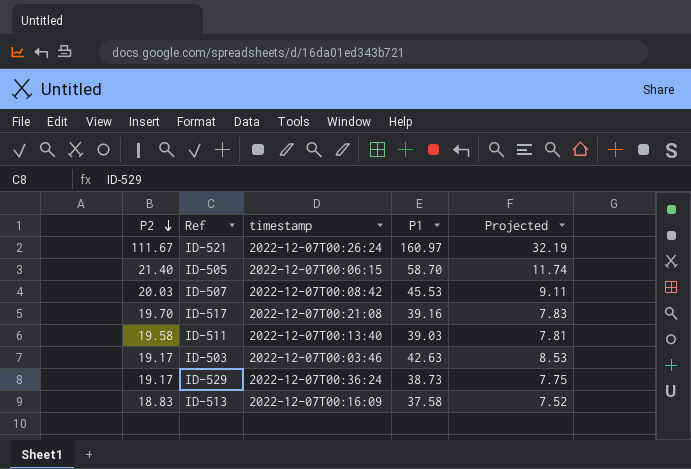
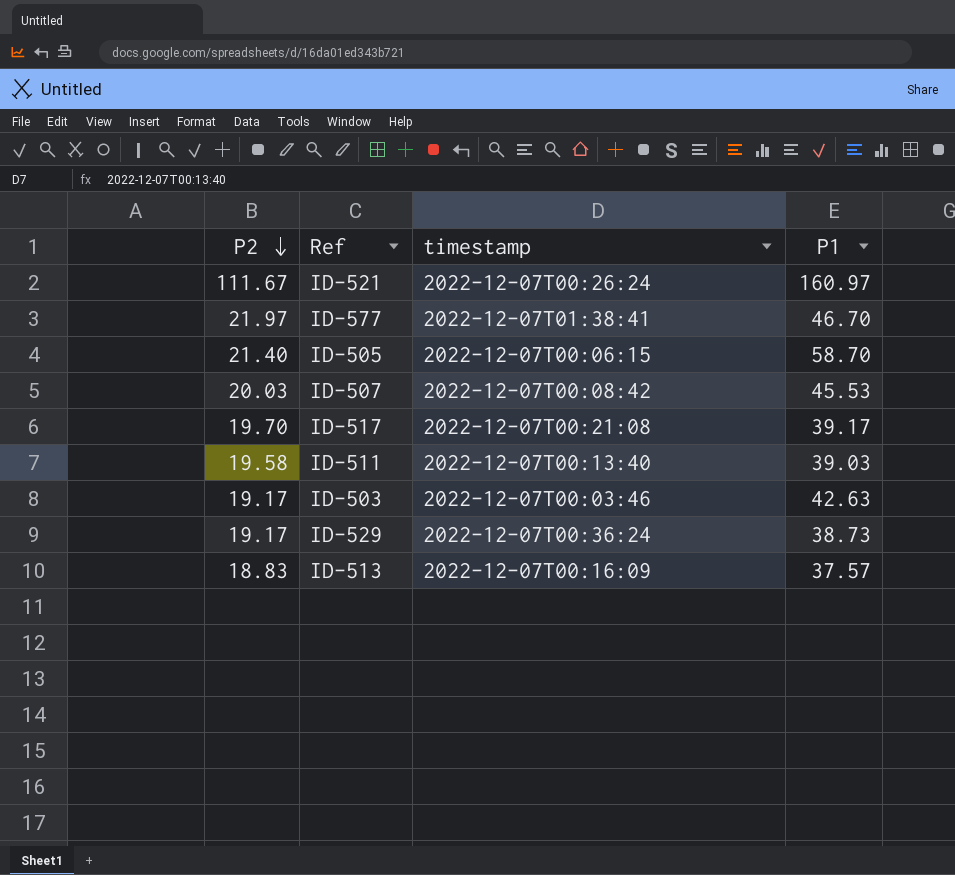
column Projected | formula: [P1] * 0.2 -> none
row ID-577: none -> 21.97 | 2022-12-07T01:38:41 | 46.70
ID-517 | P1: 39.16 -> 39.17
ID-513 | P1: 37.58 -> 37.57

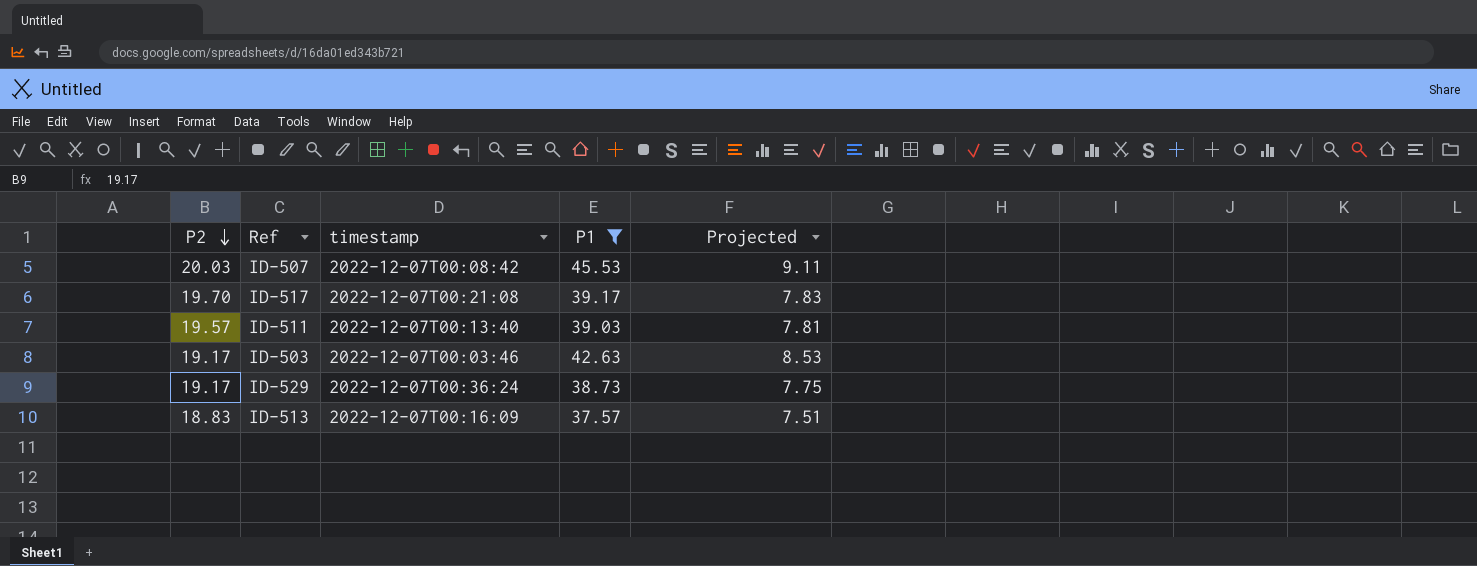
filter: none -> P1 <= 45.53
column Projected | formula: none -> [P1] * 0.2
ID-511 | P2: 19.58 -> 19.57

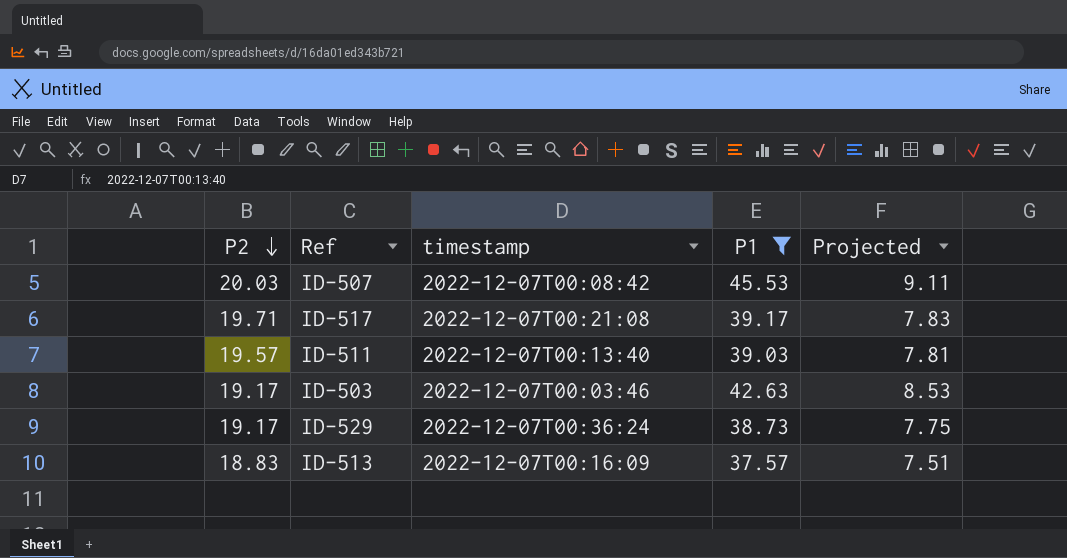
ID-517 | P2: 19.70 -> 19.71

